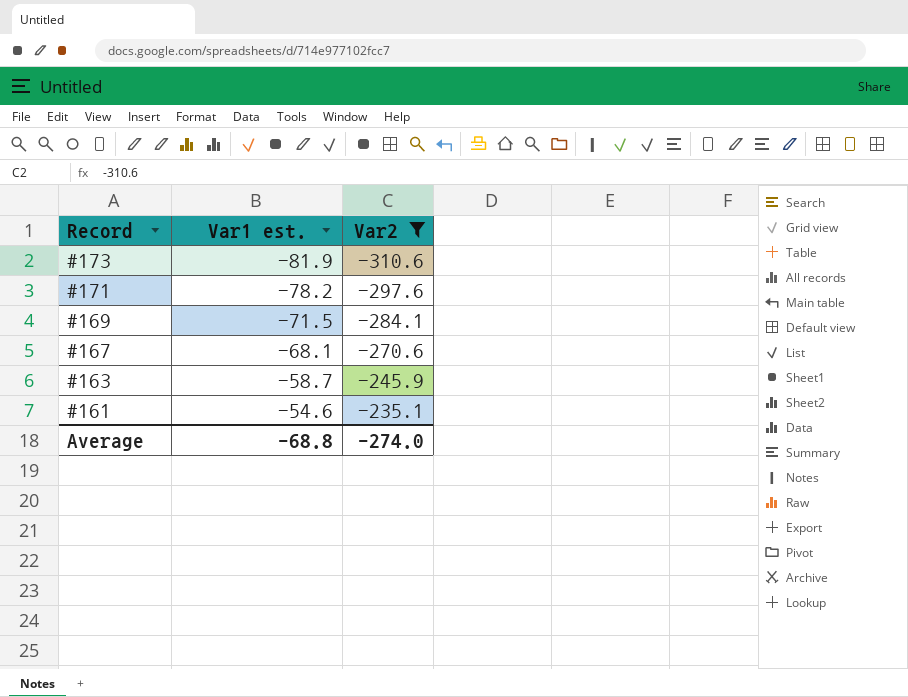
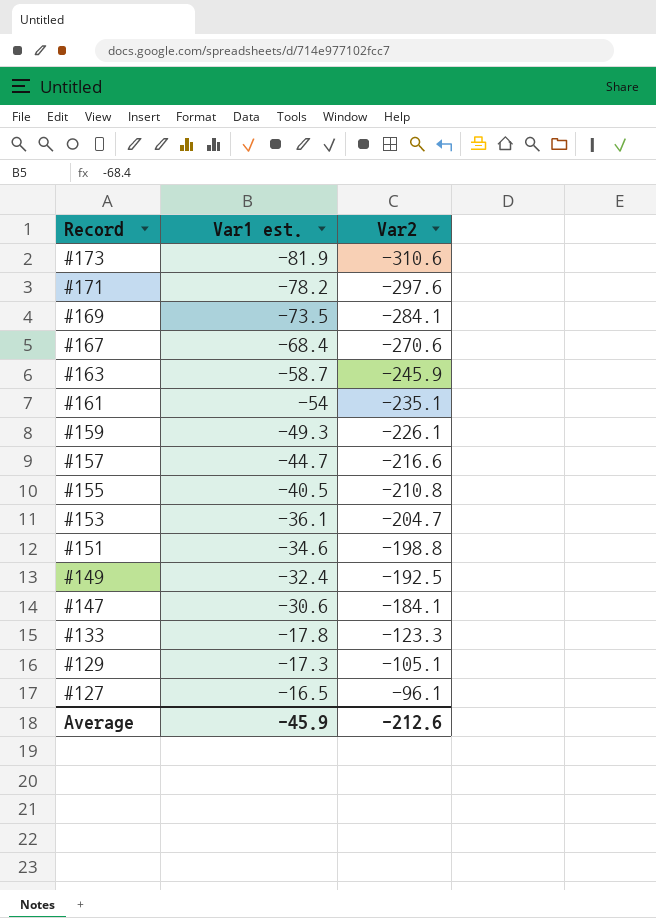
filter: Var2 <= -235.1 -> none
#169 | Var1 est.: -71.5 -> -73.5
#167 | Var1 est.: -68.1 -> -68.4
#161 | Var1 est.: -54.6 -> -54
Average | Var1 est.: -68.8 -> -45.9
Average | Var2: -274.0 -> -212.6

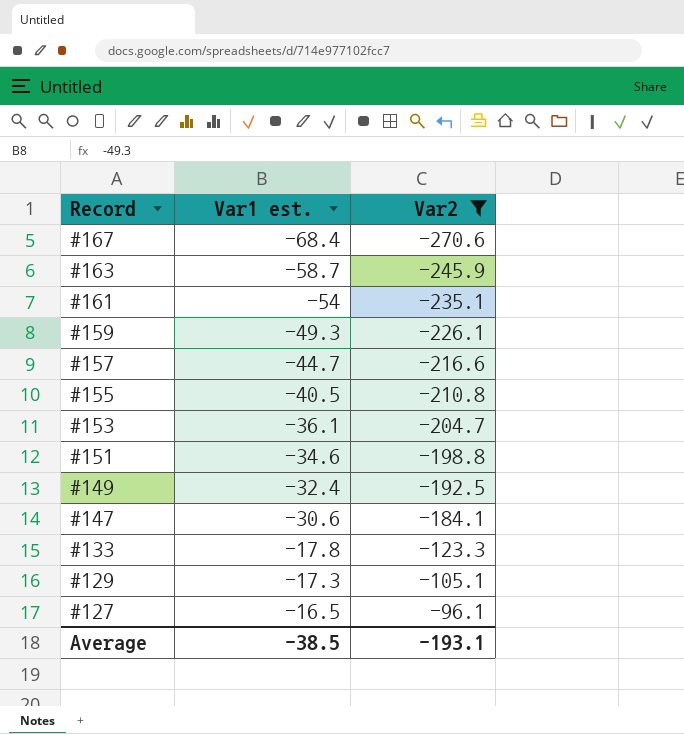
filter: none -> Var2 >= -270.6
Average | Var1 est.: -45.9 -> -38.5
Average | Var2: -212.6 -> -193.1

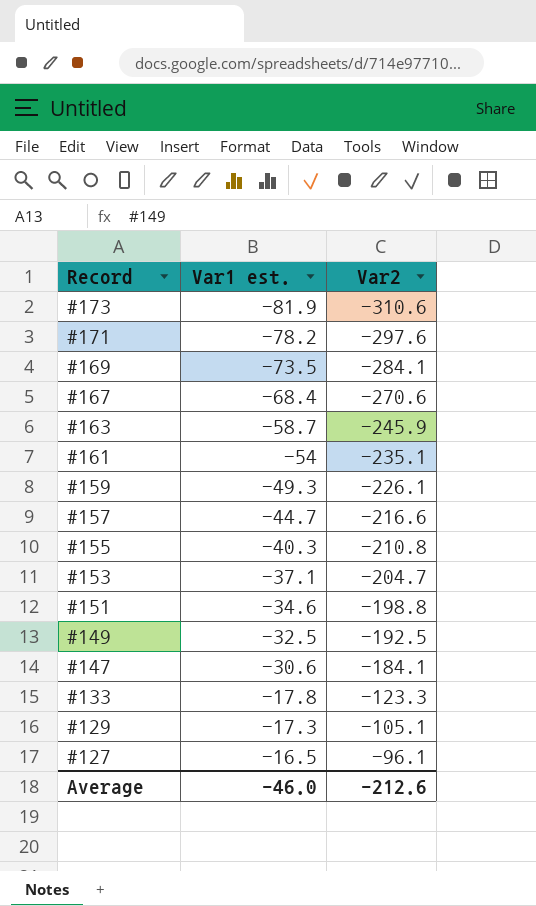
filter: Var2 >= -270.6 -> none
#155 | Var1 est.: -40.5 -> -40.3
#153 | Var1 est.: -36.1 -> -37.1
#149 | Var1 est.: -32.4 -> -32.5
Average | Var1 est.: -38.5 -> -46.0
Average | Var2: -193.1 -> -212.6

